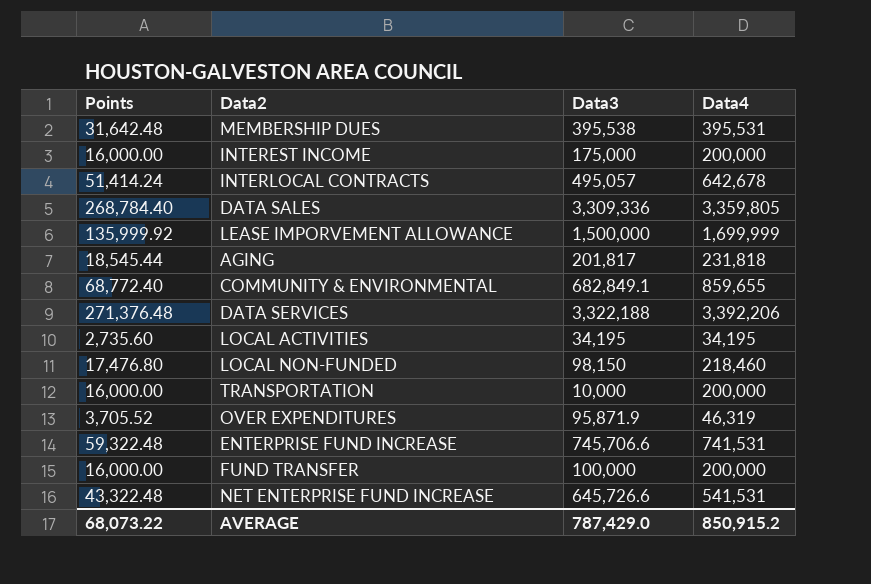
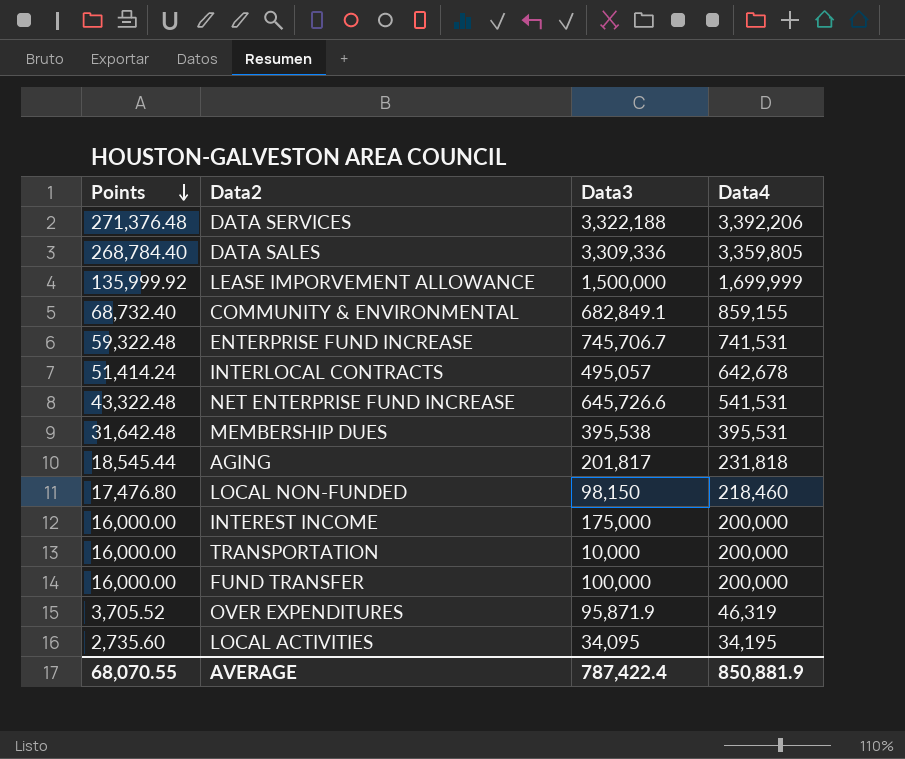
row order: none -> Points descending
COMMUNITY & ENVIRONMENTAL | Points: 68,772.40 -> 68,732.40
COMMUNITY & ENVIRONMENTAL | Data4: 859,655 -> 859,155
ENTERPRISE FUND INCREASE | Data3: 745,706.6 -> 745,706.7
LOCAL ACTIVITIES | Data3: 34,195 -> 34,095
AVERAGE | Points: 68,073.22 -> 68,070.55
AVERAGE | Data3: 787,429.0 -> 787,422.4
AVERAGE | Data4: 850,915.2 -> 850,881.9

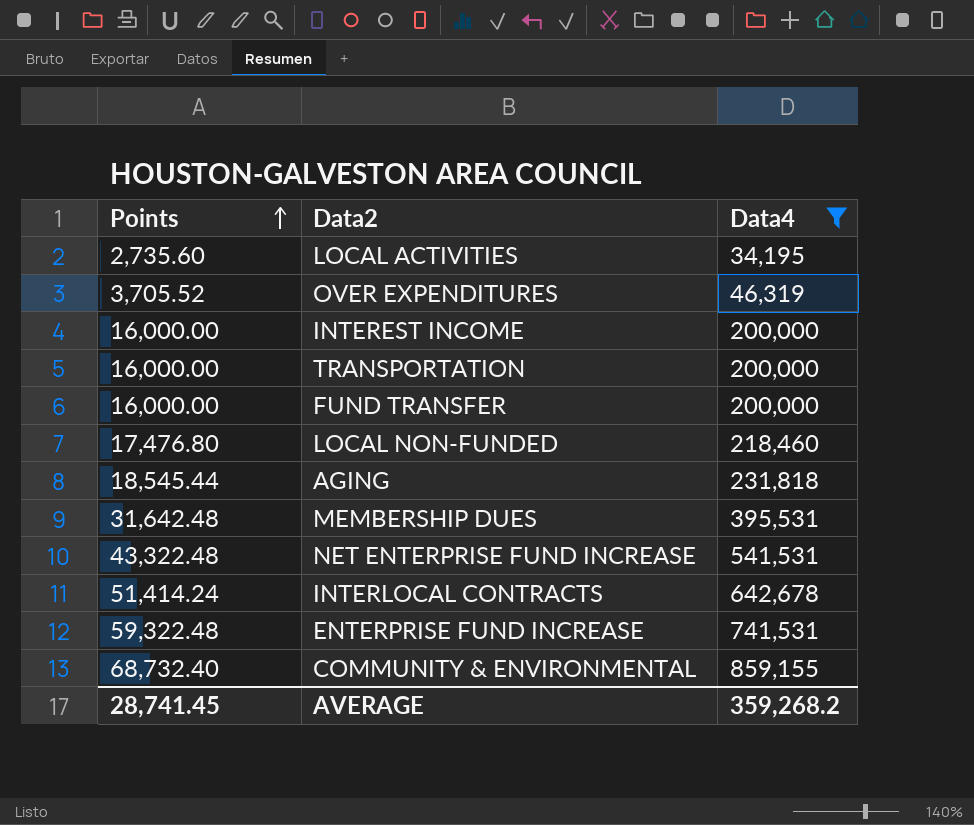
filter: none -> Data4 <= 859,155
row order: Points descending -> Points ascending
column Data3 | position: 3 -> none
AVERAGE | Points: 68,070.55 -> 28,741.45
AVERAGE | Data4: 850,881.9 -> 359,268.2

